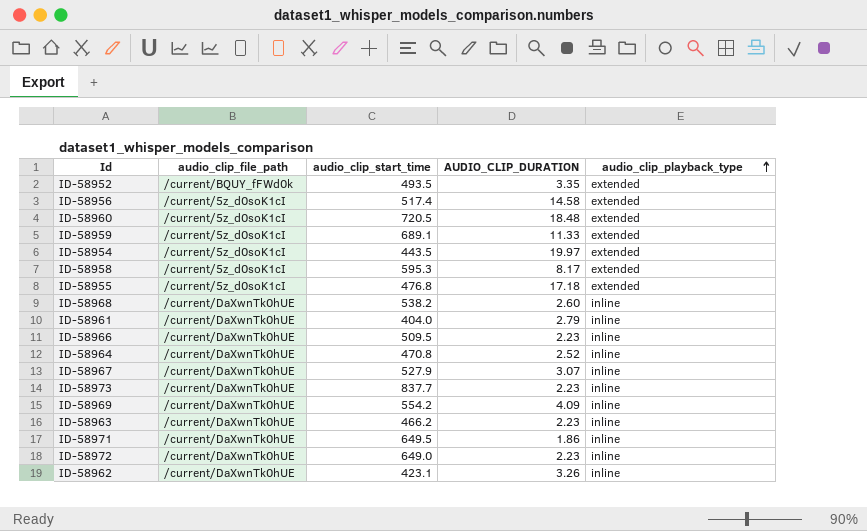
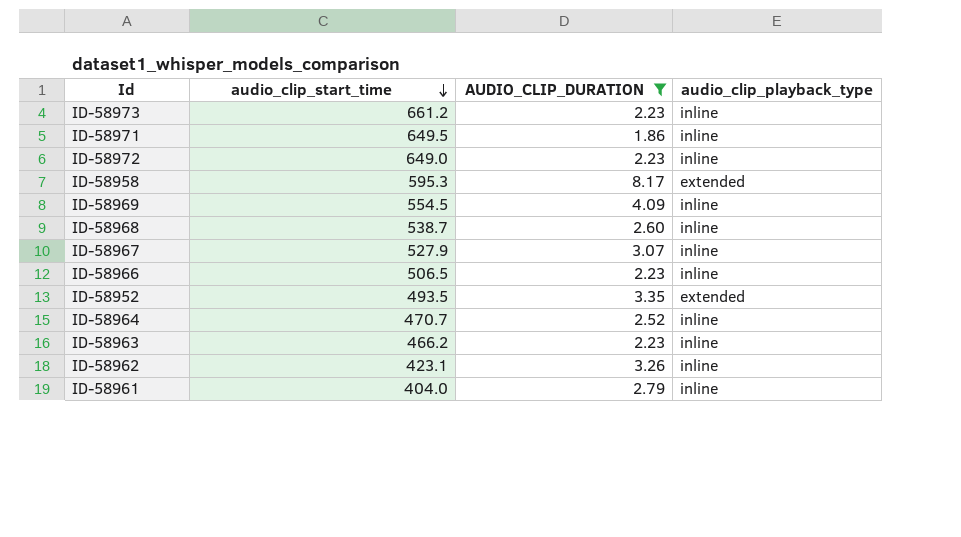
filter: none -> AUDIO_CLIP_DURATION <= 8.17
row order: audio_clip_playback_type ascending -> audio_clip_start_time descending
column audio_clip_file_path | position: 2 -> none
ID-58973 | audio_clip_start_time: 837.7 -> 661.2
ID-58969 | audio_clip_start_time: 554.2 -> 554.5
ID-58968 | audio_clip_start_time: 538.2 -> 538.7
ID-58966 | audio_clip_start_time: 509.5 -> 506.5
ID-58964 | audio_clip_start_time: 470.8 -> 470.7

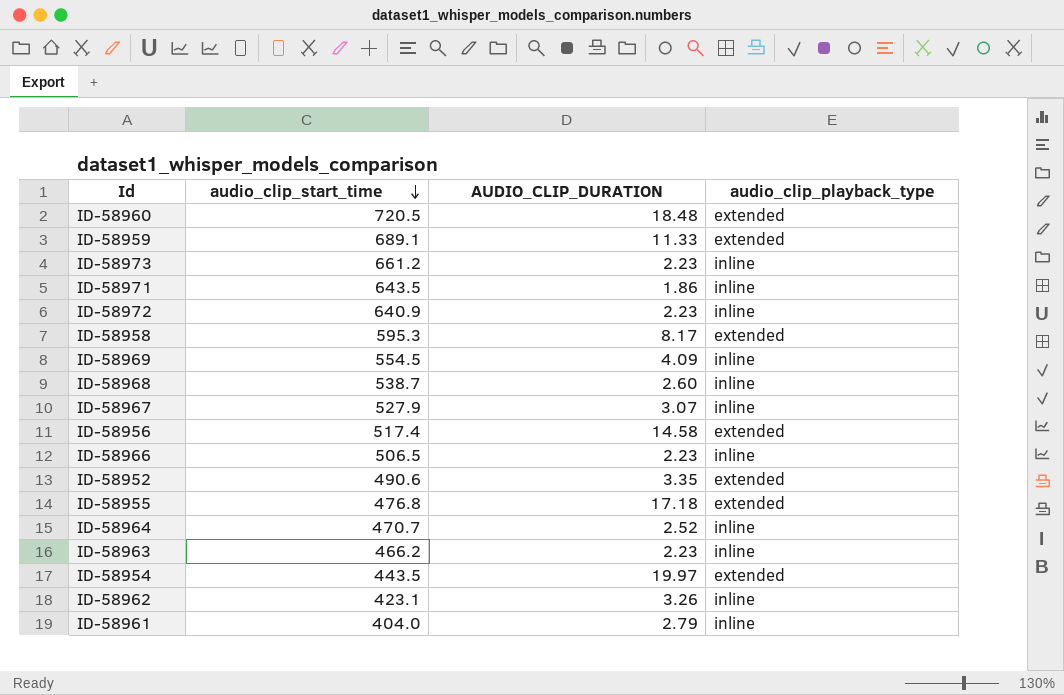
filter: AUDIO_CLIP_DURATION <= 8.17 -> none
ID-58971 | audio_clip_start_time: 649.5 -> 643.5
ID-58972 | audio_clip_start_time: 649.0 -> 640.9
ID-58952 | audio_clip_start_time: 493.5 -> 490.6

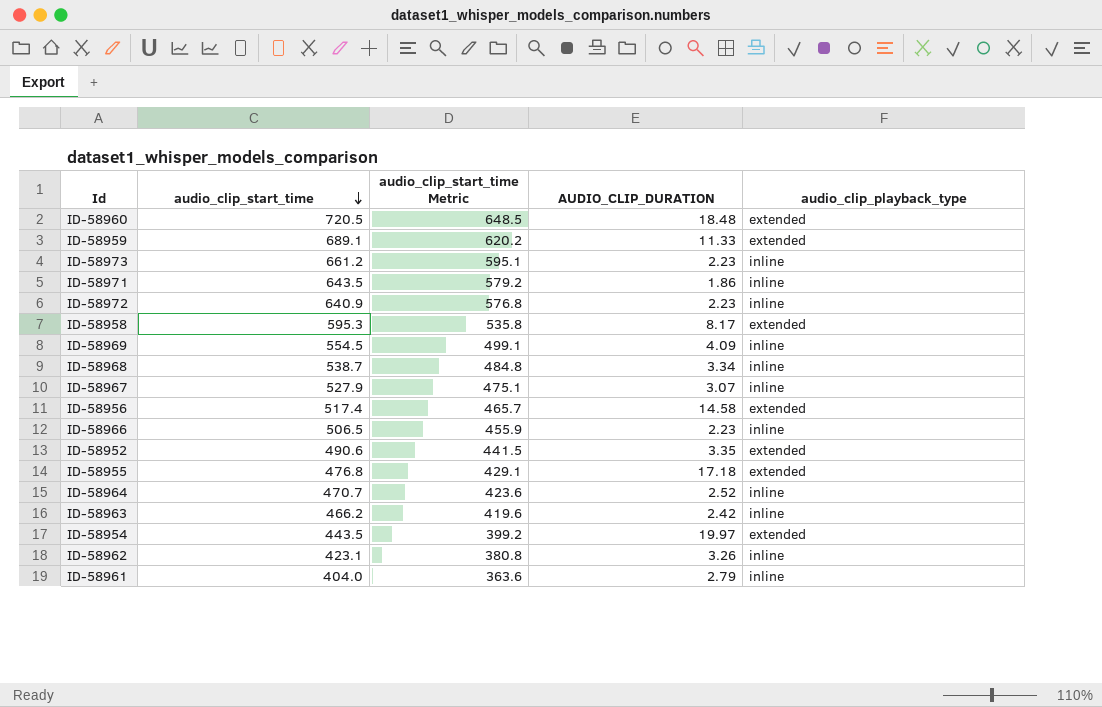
column audio_clip_start_time Metric | formula: none -> [audio_clip_start_time] * 0.9
ID-58968 | AUDIO_CLIP_DURATION: 2.60 -> 3.34
ID-58963 | AUDIO_CLIP_DURATION: 2.23 -> 2.42

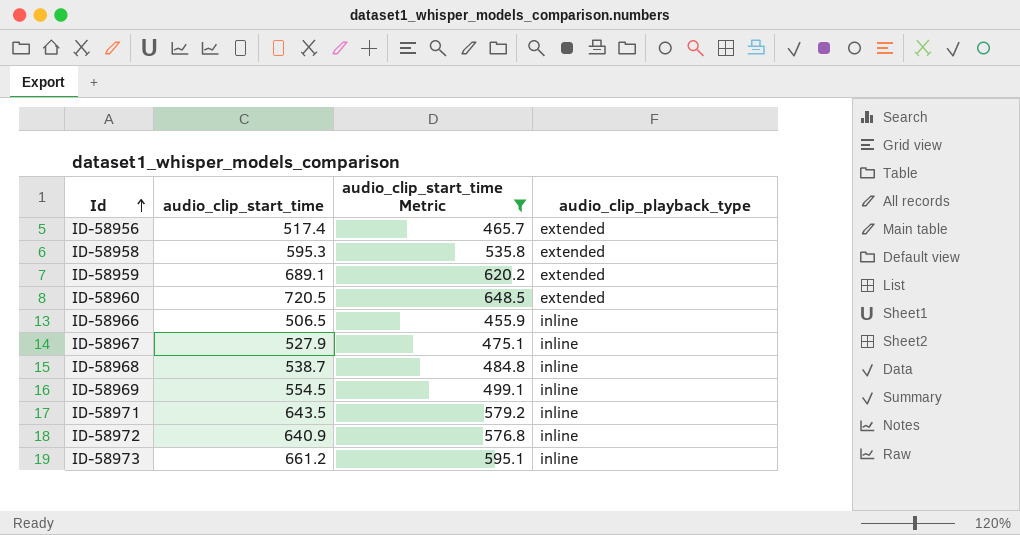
filter: none -> audio_clip_start_time Metric >= 455.9
row order: audio_clip_start_time descending -> Id ascending
column AUDIO_CLIP_DURATION | position: 4 -> none

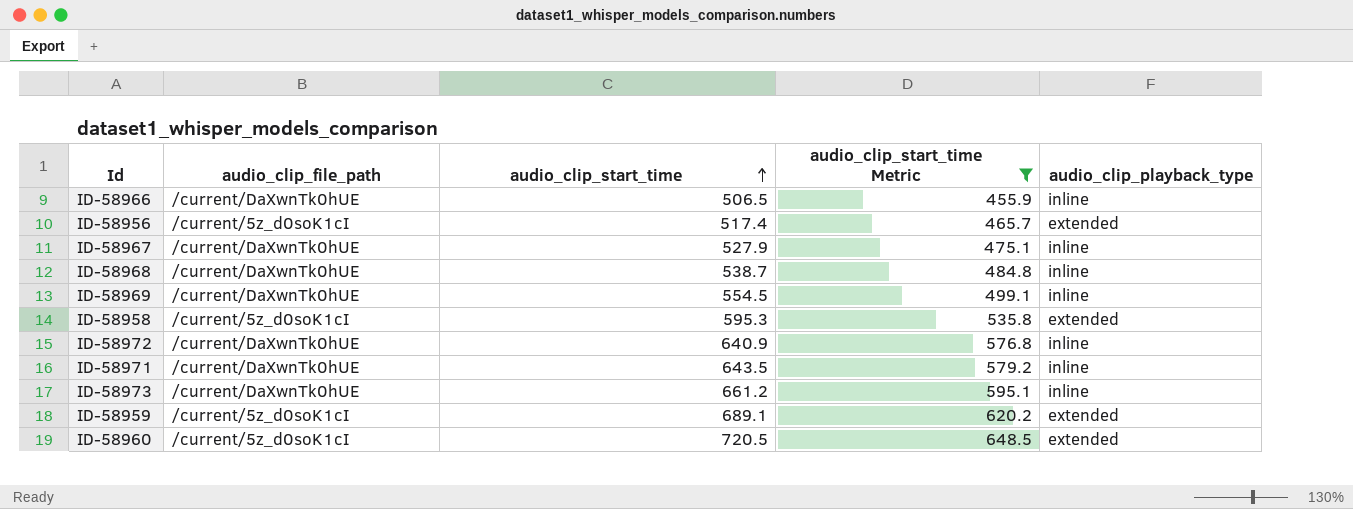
row order: Id ascending -> audio_clip_start_time ascending
column audio_clip_file_path | position: none -> 2

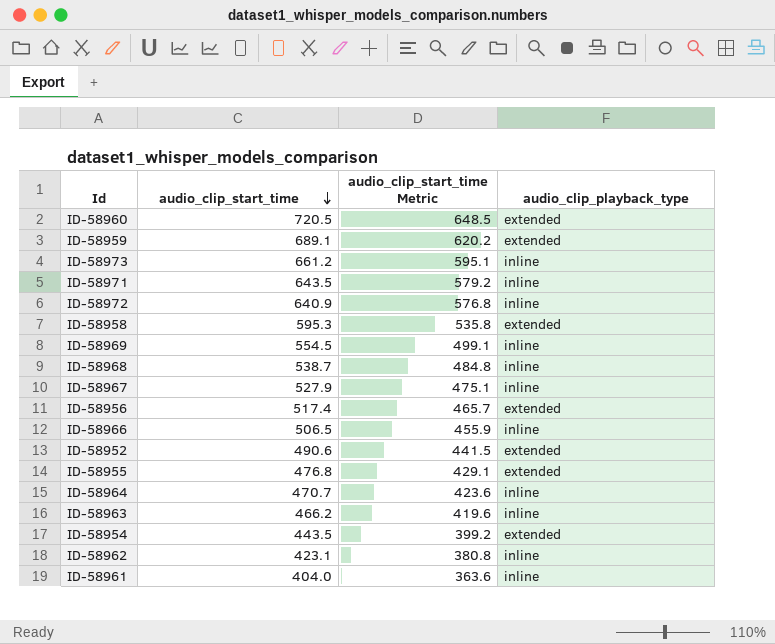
filter: audio_clip_start_time Metric >= 455.9 -> none
row order: audio_clip_start_time ascending -> audio_clip_start_time descending
column audio_clip_file_path | position: 2 -> none

